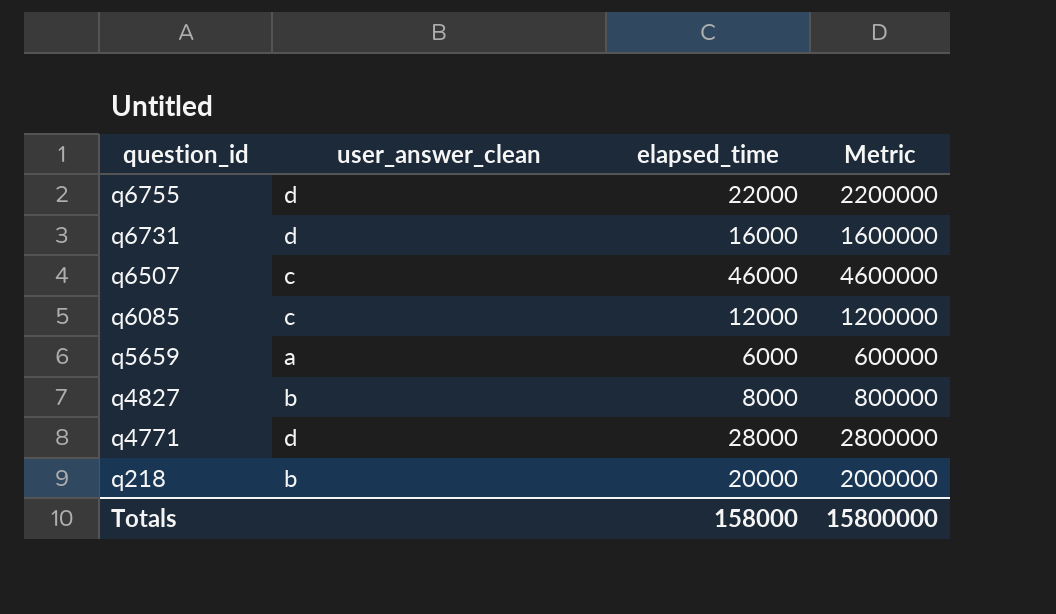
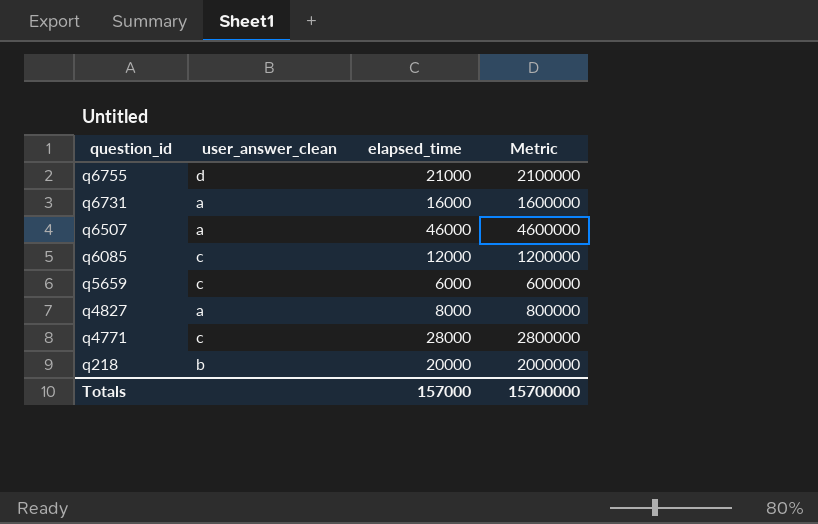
q6755 | elapsed_time: 22000 -> 21000
q6755 | Metric: 2200000 -> 2100000
q6731 | user_answer_clean: d -> a
q6507 | user_answer_clean: c -> a
q5659 | user_answer_clean: a -> c
q4827 | user_answer_clean: b -> a
q4771 | user_answer_clean: d -> c
Totals | elapsed_time: 158000 -> 157000
Totals | Metric: 15800000 -> 15700000

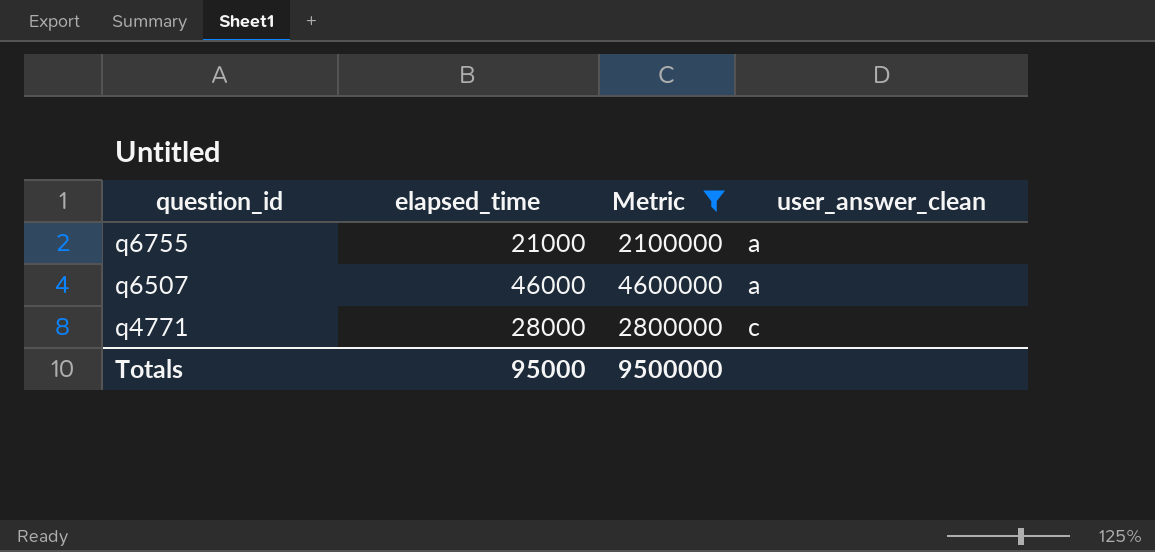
filter: none -> Metric >= 2100000
column user_answer_clean | position: 2 -> 4
q6755 | user_answer_clean: d -> a
Totals | elapsed_time: 157000 -> 95000
Totals | Metric: 15700000 -> 9500000

